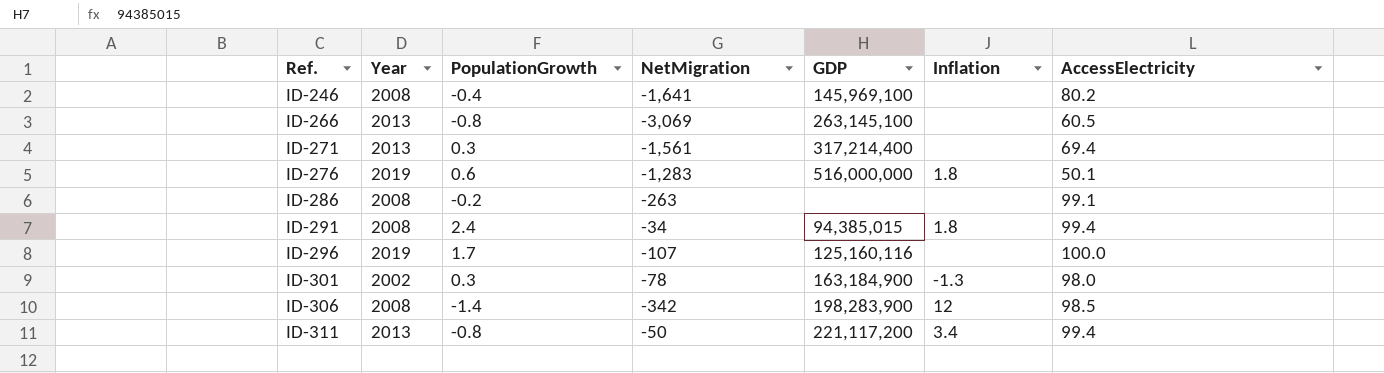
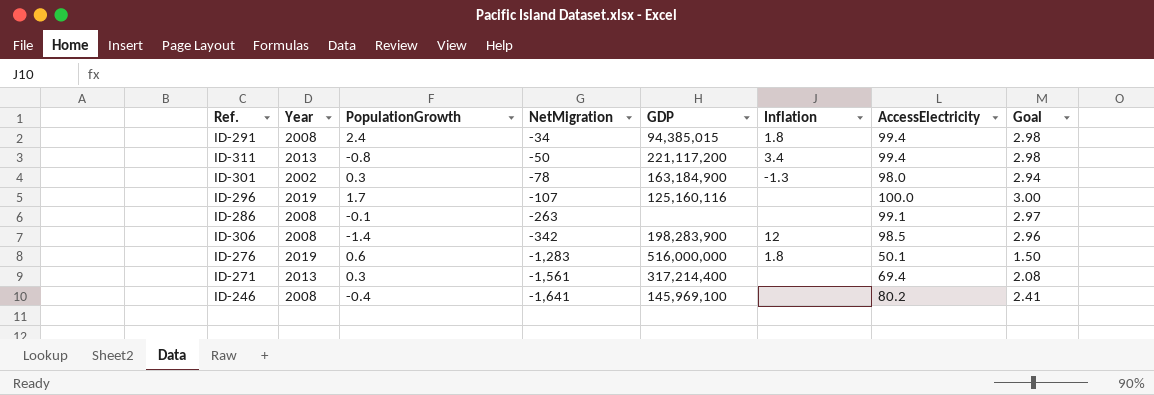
row order: Ref. ascending -> NetMigration descending
column Goal | formula: none -> [AccessElectricity] * 0.03
row ID-266: 2013 | -0.8 | -3,069 | 263,145,100 | none | 60.5 -> none
ID-286 | PopulationGrowth: -0.2 -> -0.1

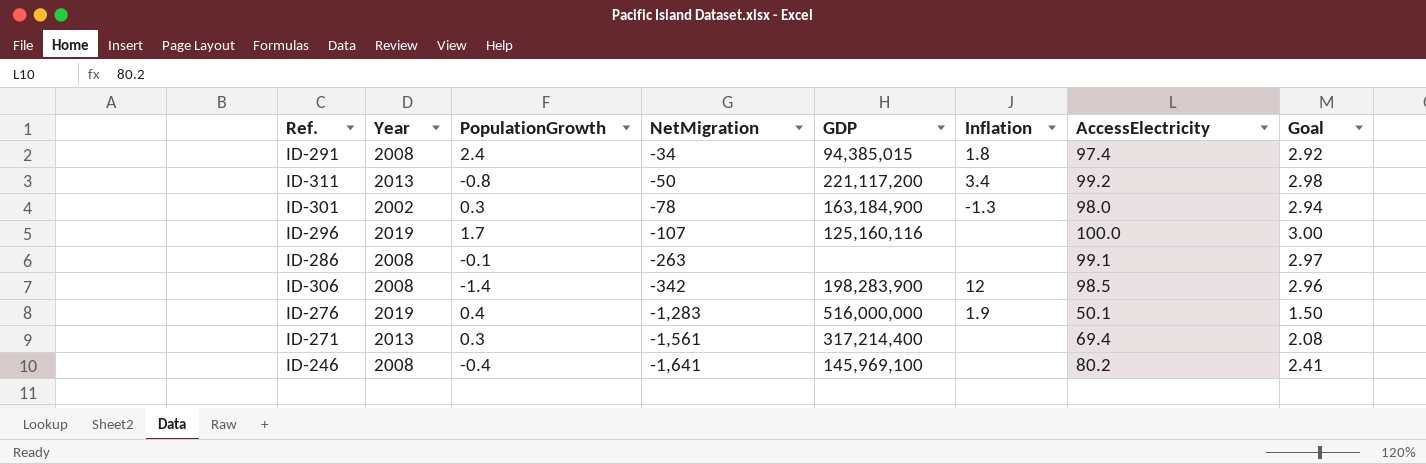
ID-291 | AccessElectricity: 99.4 -> 97.4
ID-291 | Goal: 2.98 -> 2.92
ID-311 | AccessElectricity: 99.4 -> 99.2
ID-276 | PopulationGrowth: 0.6 -> 0.4
ID-276 | Inflation: 1.8 -> 1.9

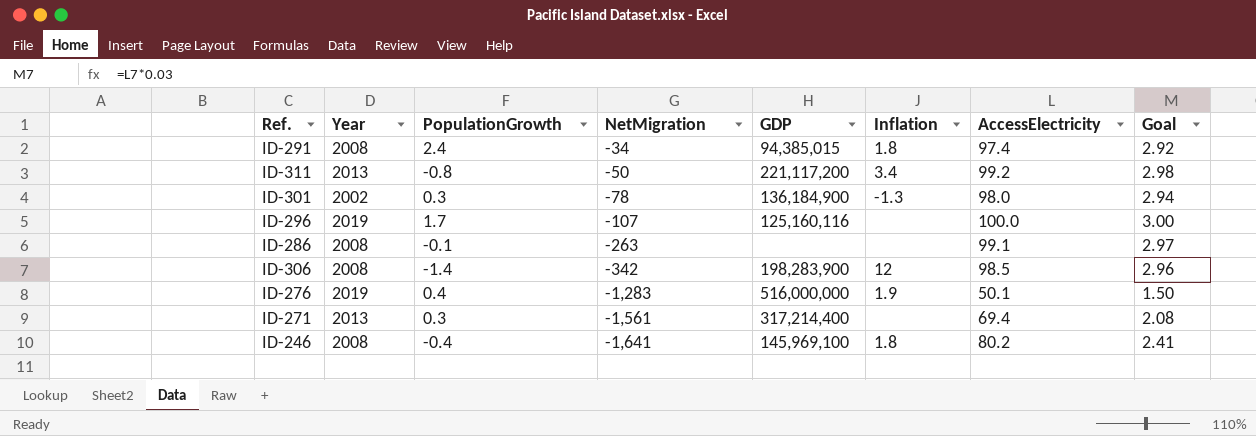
ID-301 | GDP: 163,184,900 -> 136,184,900
ID-246 | Inflation: none -> 1.8

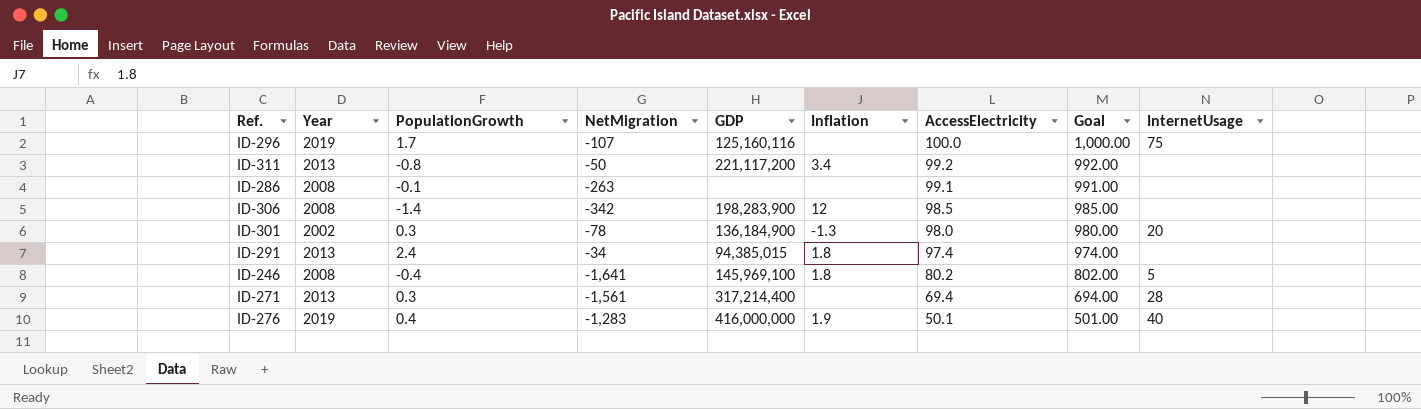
row order: NetMigration descending -> AccessElectricity descending
column Goal | formula: [AccessElectricity] * 0.03 -> [AccessElectricity] * 10
column InternetUsage | position: none -> 9
ID-291 | Year: 2008 -> 2013
ID-276 | GDP: 516,000,000 -> 416,000,000

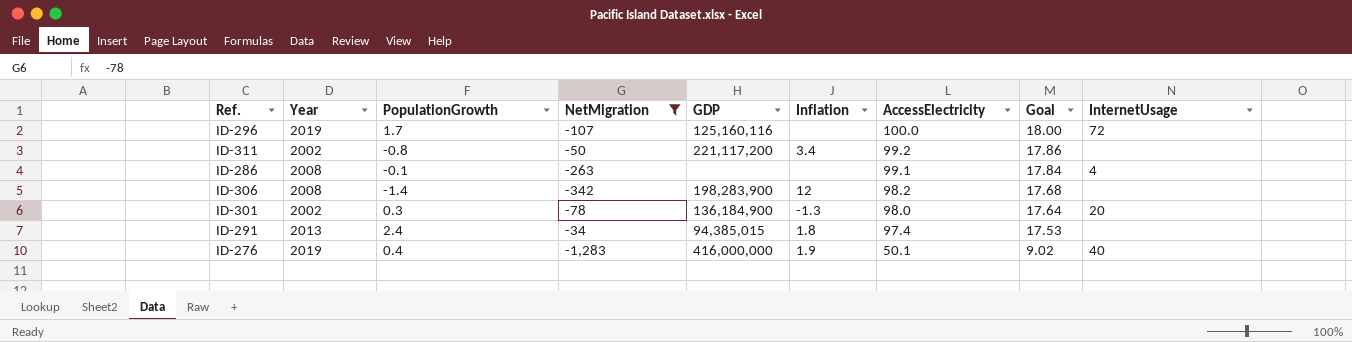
filter: none -> NetMigration >= -1,283
column Goal | formula: [AccessElectricity] * 10 -> [AccessElectricity] * 0.18
ID-296 | InternetUsage: 75 -> 72
ID-311 | Year: 2013 -> 2002
ID-286 | InternetUsage: none -> 4
ID-306 | AccessElectricity: 98.5 -> 98.2

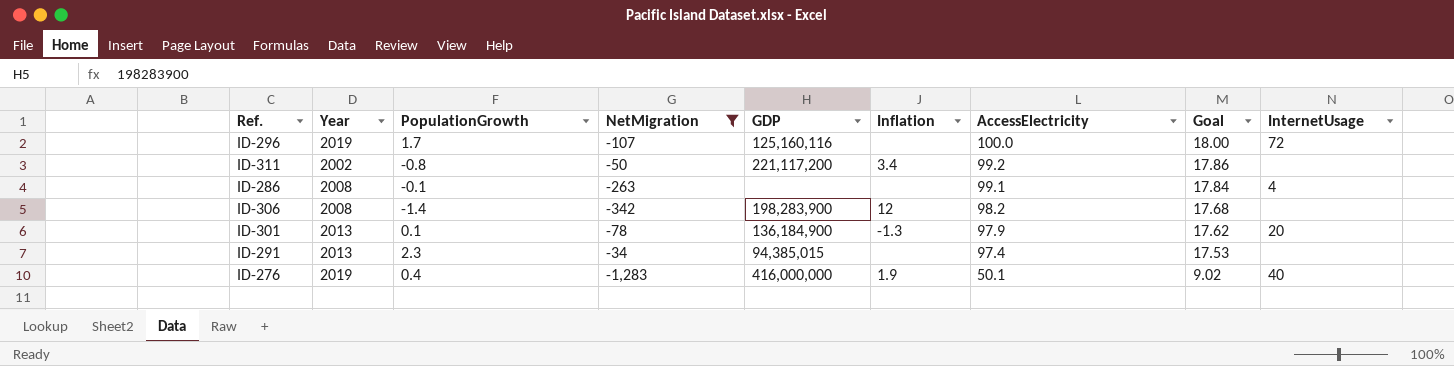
ID-301 | Year: 2002 -> 2013
ID-301 | PopulationGrowth: 0.3 -> 0.1
ID-301 | AccessElectricity: 98.0 -> 97.9
ID-301 | Goal: 17.64 -> 17.62
ID-291 | PopulationGrowth: 2.4 -> 2.3
ID-291 | Inflation: 1.8 -> none

